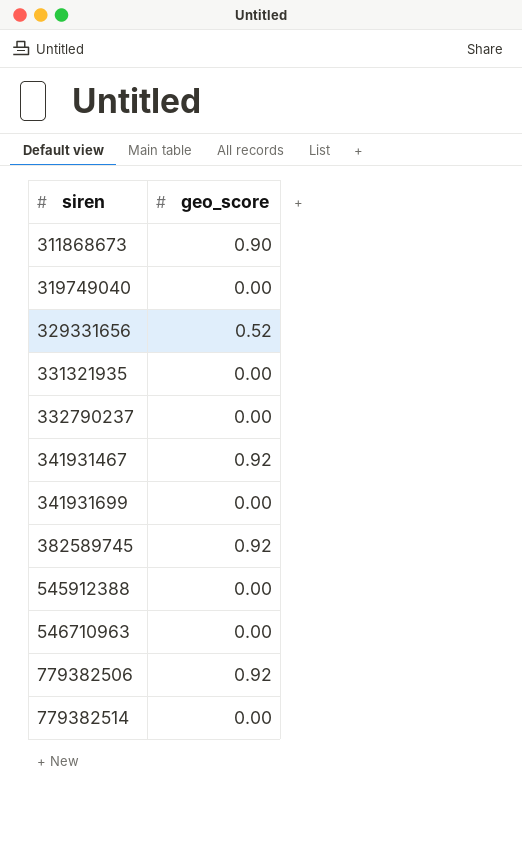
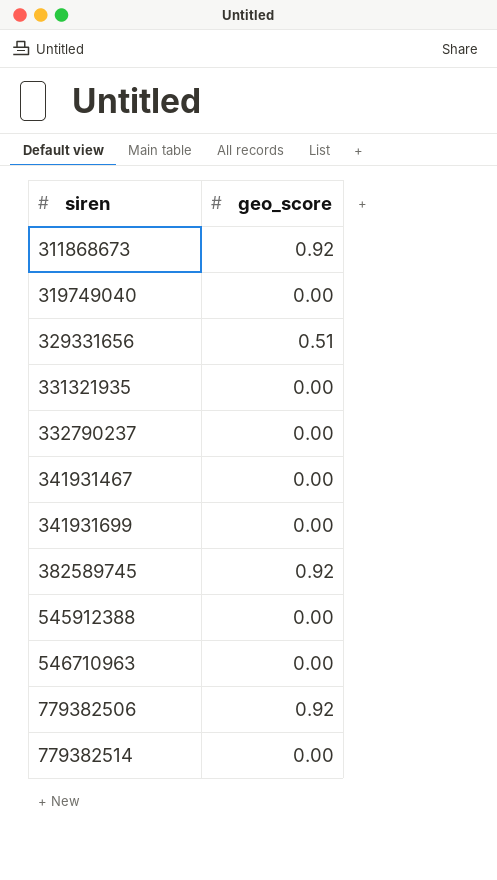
311868673 | geo_score: 0.90 -> 0.92
329331656 | geo_score: 0.52 -> 0.51
341931467 | geo_score: 0.92 -> 0.00

